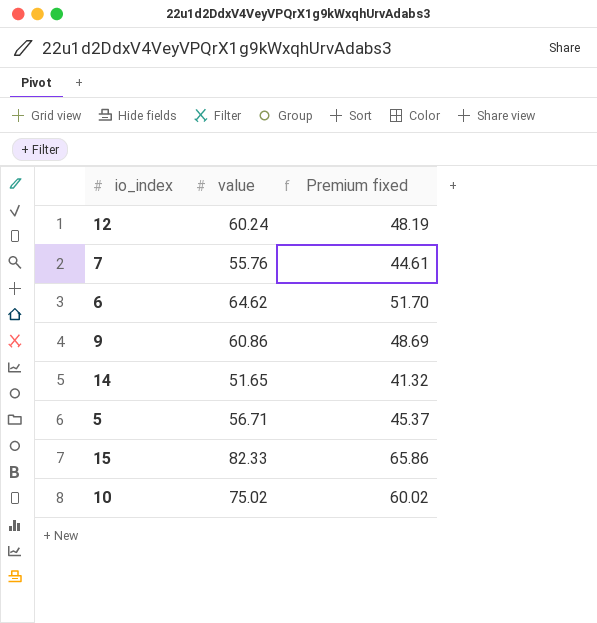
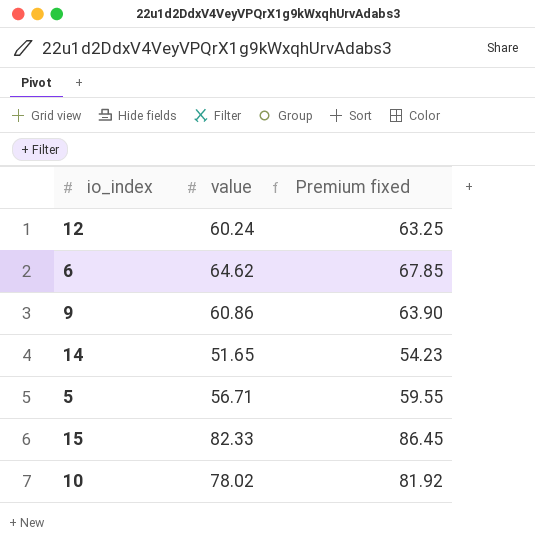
column Premium fixed | formula: [value] * 0.8 -> [value] * 1.05
row 7: 55.76 | 44.61 -> none
10 | value: 75.02 -> 78.02

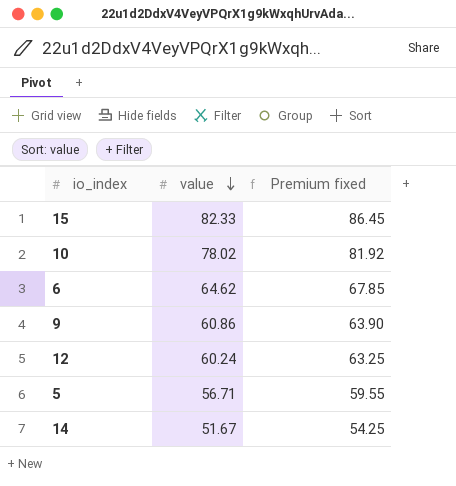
row order: none -> value descending
14 | value: 51.65 -> 51.67
14 | Premium fixed: 54.23 -> 54.25

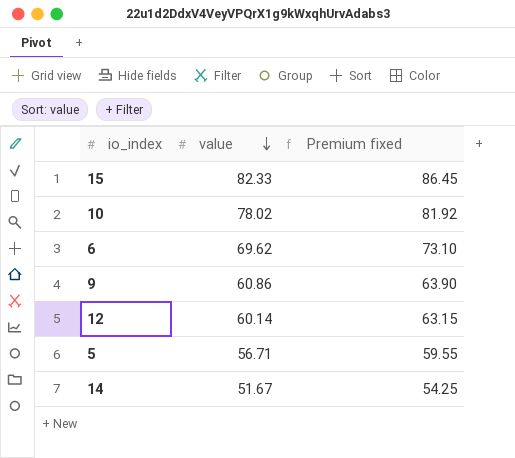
6 | value: 64.62 -> 69.62
6 | Premium fixed: 67.85 -> 73.10
12 | value: 60.24 -> 60.14
12 | Premium fixed: 63.25 -> 63.15

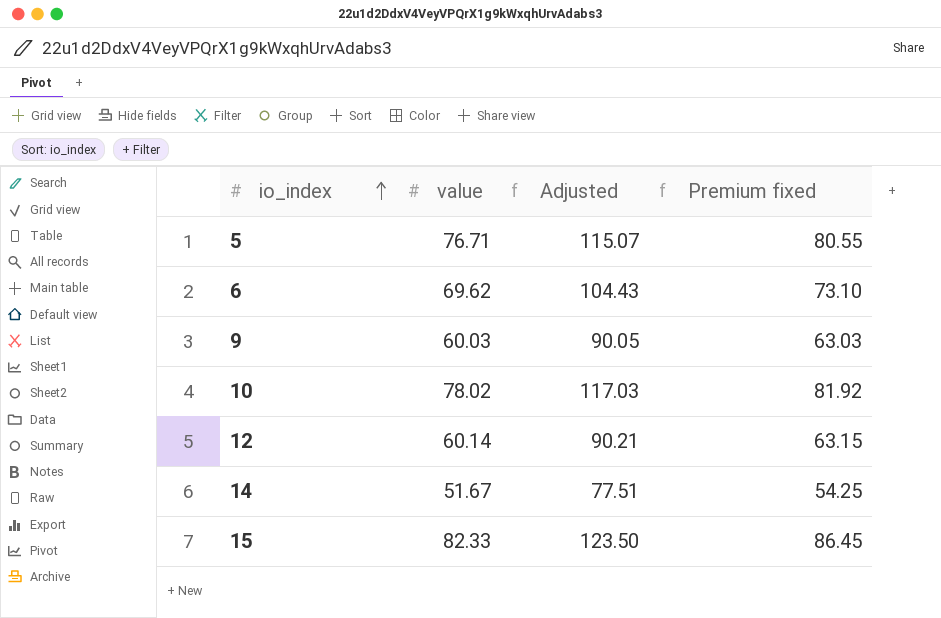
row order: value descending -> io_index ascending
column Adjusted | formula: none -> [value] * 1.5
5 | value: 56.71 -> 76.71
5 | Premium fixed: 59.55 -> 80.55
9 | value: 60.86 -> 60.03
9 | Premium fixed: 63.90 -> 63.03

